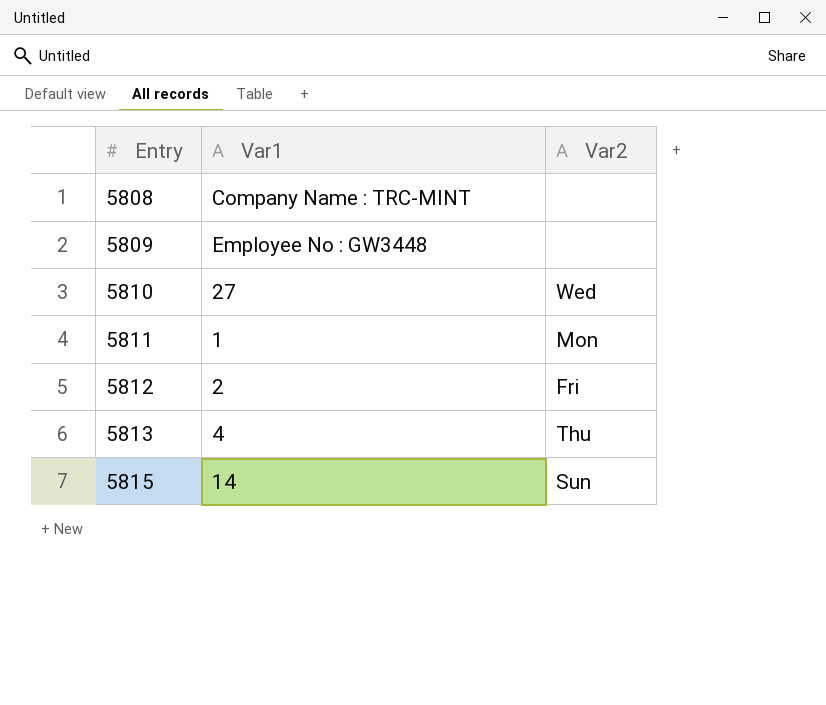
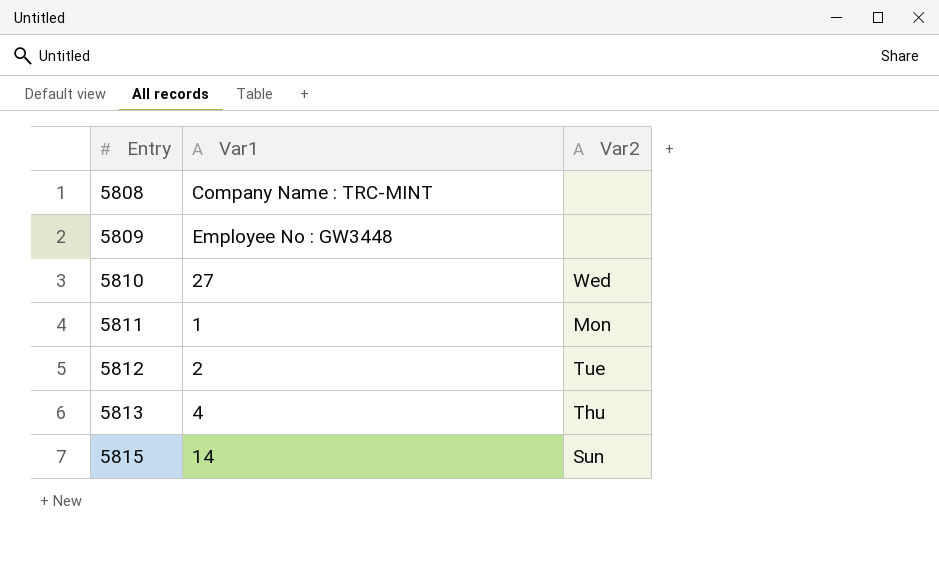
5812 | Var2: Fri -> Tue

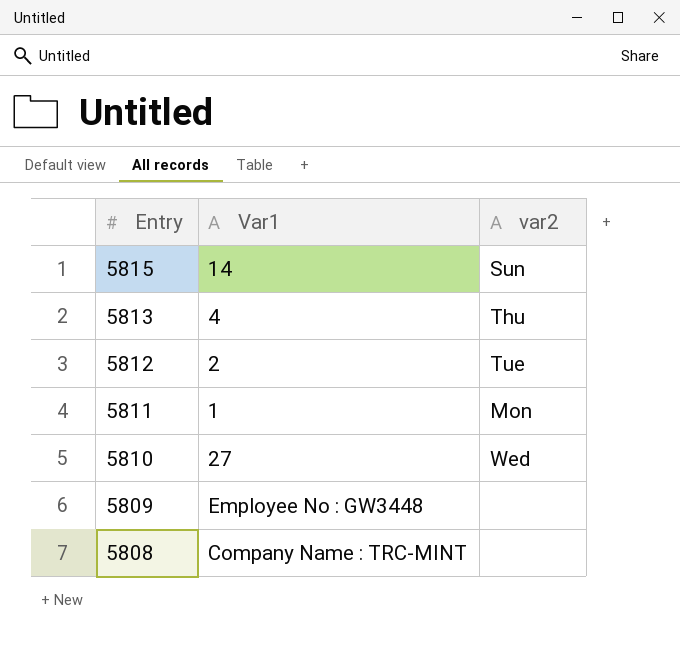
row order: Entry ascending -> Entry descending
column name: Var2 -> var2

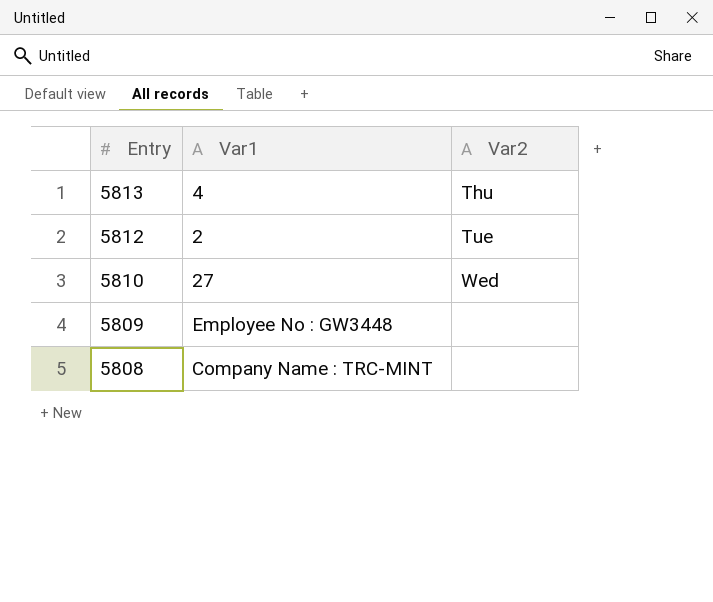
column name: var2 -> Var2
row 5815: 14 | Sun -> none
row 5811: 1 | Mon -> none

